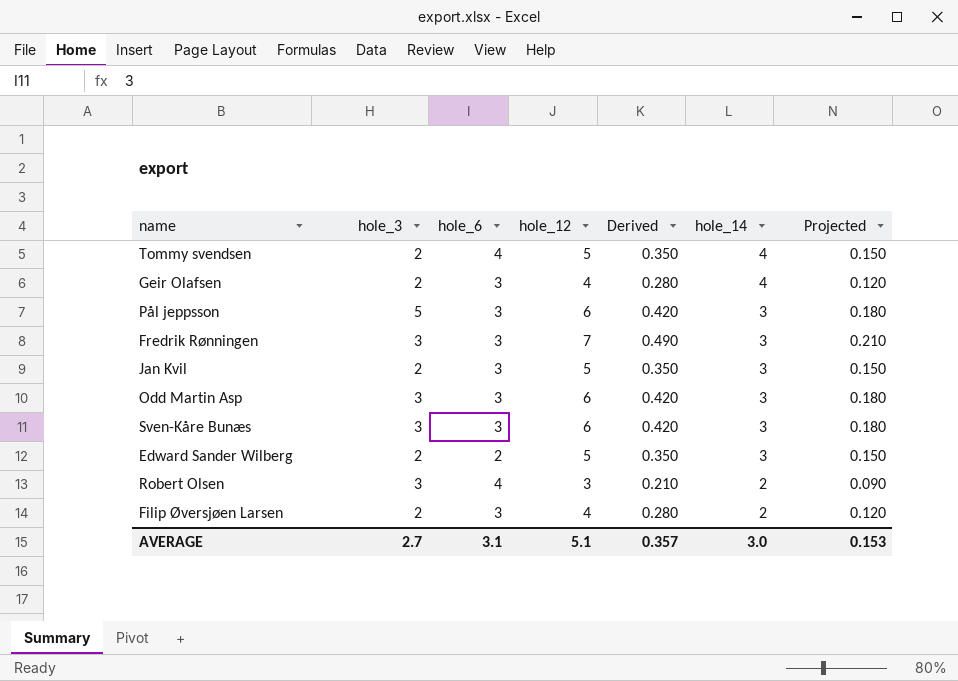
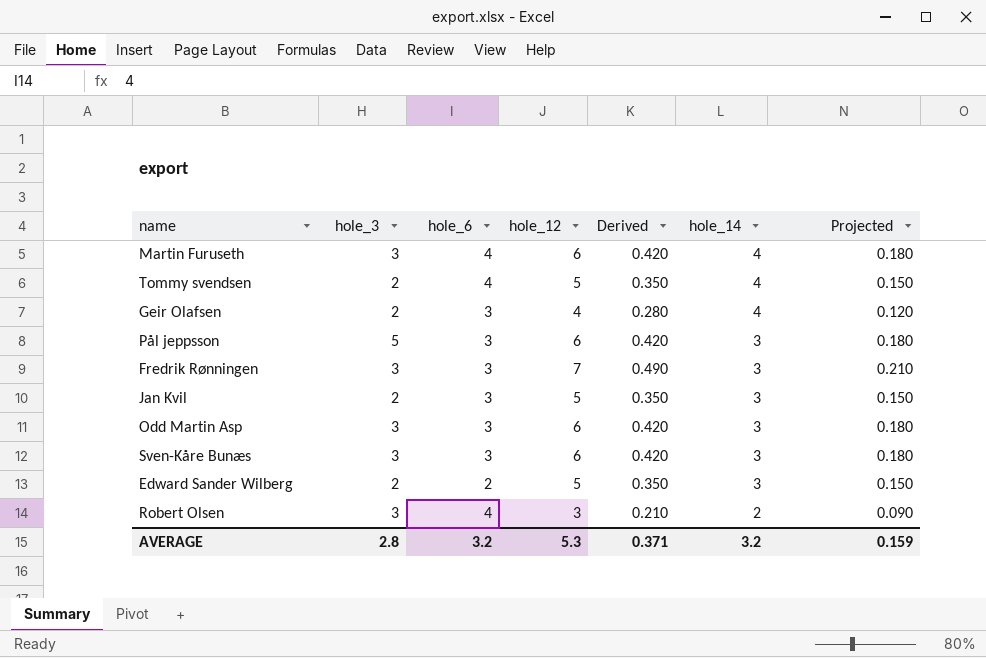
row Filip Øversjøen Larsen: 2 | 3 | 4 | 0.280 | 2 | 0.120 -> none
row Martin Furuseth: none -> 3 | 4 | 6 | 0.420 | 4 | 0.180
AVERAGE | hole_3: 2.7 -> 2.8
AVERAGE | hole_6: 3.1 -> 3.2
AVERAGE | hole_12: 5.1 -> 5.3
AVERAGE | Derived: 0.357 -> 0.371
AVERAGE | hole_14: 3.0 -> 3.2
AVERAGE | Projected: 0.153 -> 0.159

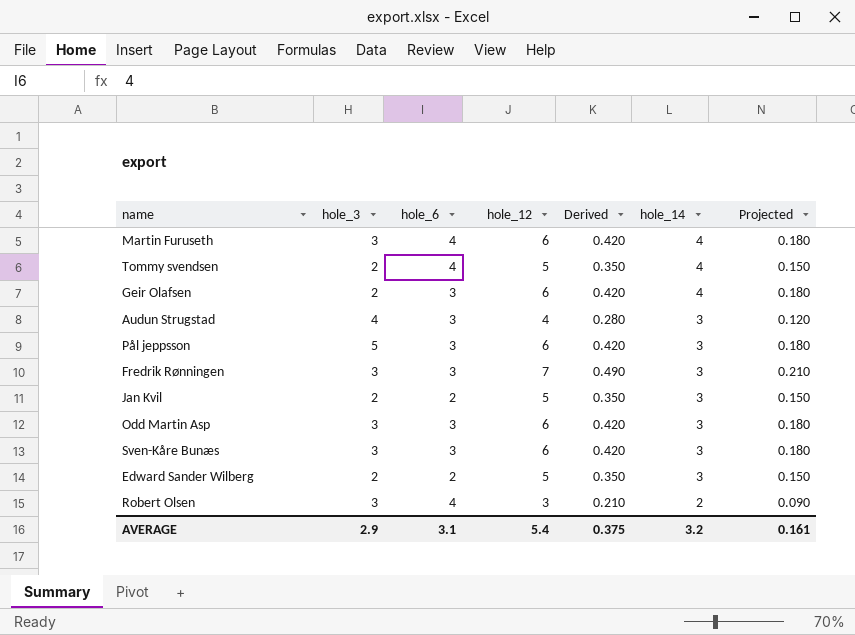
Geir Olafsen | hole_12: 4 -> 6
Geir Olafsen | Derived: 0.280 -> 0.420
Geir Olafsen | Projected: 0.120 -> 0.180
row Audun Strugstad: none -> 4 | 3 | 4 | 0.280 | 3 | 0.120
Jan Kvil | hole_6: 3 -> 2
AVERAGE | hole_3: 2.8 -> 2.9
AVERAGE | hole_6: 3.2 -> 3.1
AVERAGE | hole_12: 5.3 -> 5.4
AVERAGE | Derived: 0.371 -> 0.375
AVERAGE | Projected: 0.159 -> 0.161

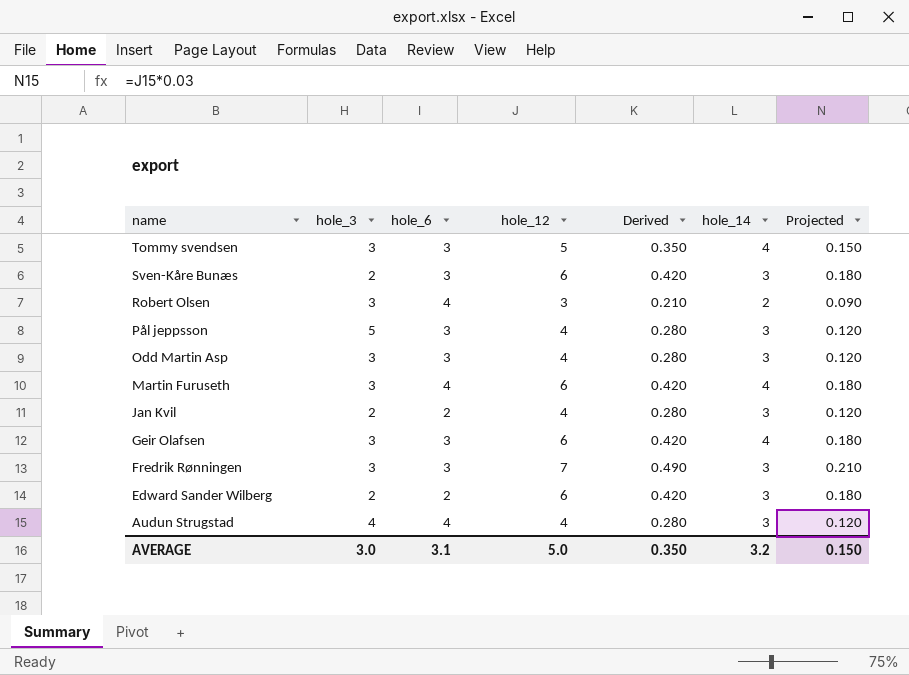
row order: hole_14 descending -> name descending
Tommy svendsen | hole_3: 2 -> 3
Tommy svendsen | hole_6: 4 -> 3
Sven-Kåre Bunæs | hole_3: 3 -> 2
Pål jeppsson | hole_12: 6 -> 4
Pål jeppsson | Derived: 0.420 -> 0.280
Pål jeppsson | Projected: 0.180 -> 0.120
Odd Martin Asp | hole_12: 6 -> 4
Odd Martin Asp | Derived: 0.420 -> 0.280
Odd Martin Asp | Projected: 0.180 -> 0.120
Jan Kvil | hole_12: 5 -> 4
Jan Kvil | Derived: 0.350 -> 0.280
Jan Kvil | Projected: 0.150 -> 0.120
Geir Olafsen | hole_3: 2 -> 3
Edward Sander Wilberg | hole_12: 5 -> 6
Edward Sander Wilberg | Derived: 0.350 -> 0.420
Edward Sander Wilberg | Projected: 0.150 -> 0.180
Audun Strugstad | hole_6: 3 -> 4
AVERAGE | hole_3: 2.9 -> 3.0
AVERAGE | hole_12: 5.4 -> 5.0
AVERAGE | Derived: 0.375 -> 0.350
AVERAGE | Projected: 0.161 -> 0.150

